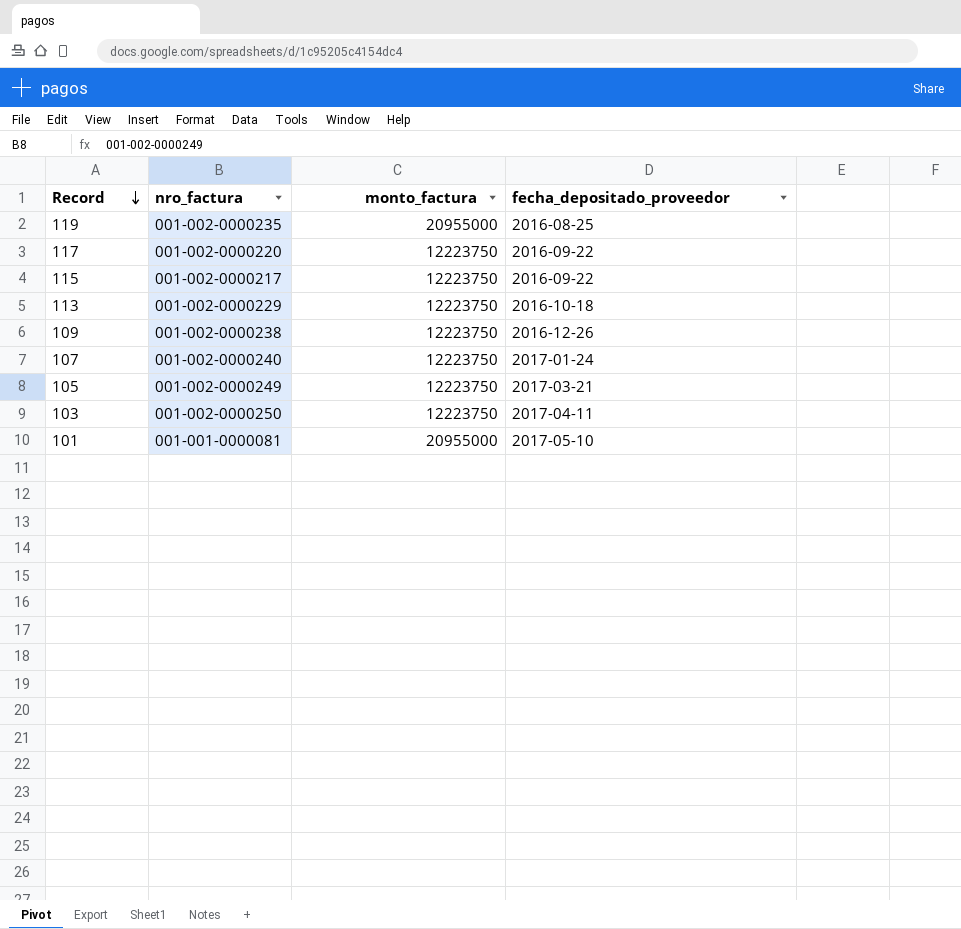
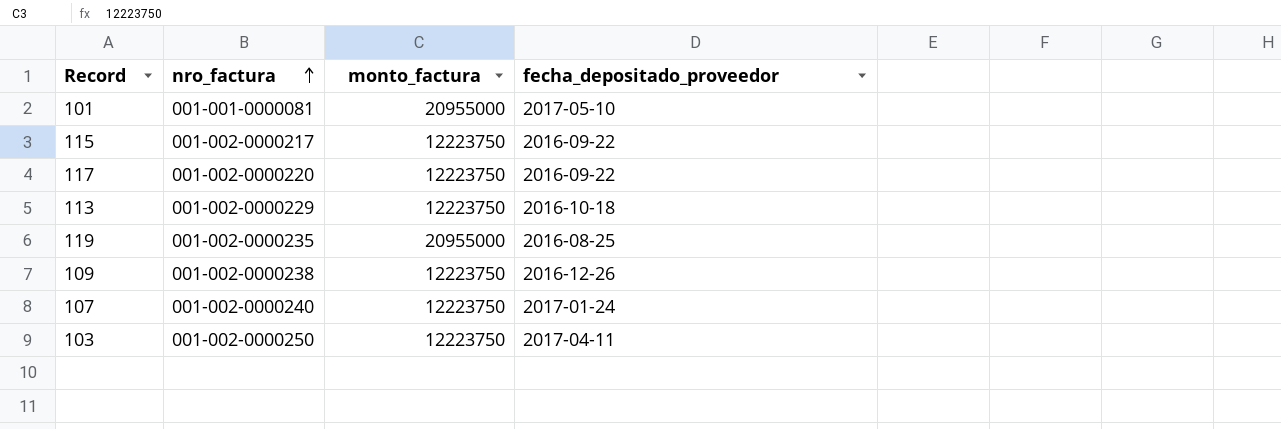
row order: Record descending -> nro_factura ascending
row 105: 001-002-0000249 | 12223750 | 2017-03-21 -> none

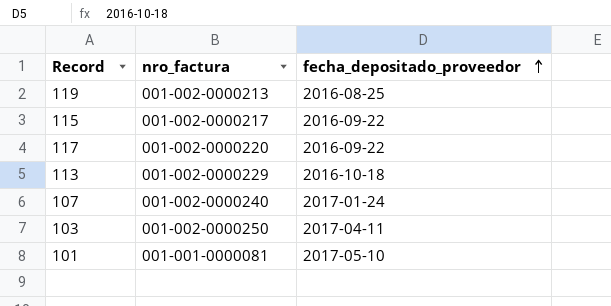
row order: nro_factura ascending -> fecha_depositado_proveedor ascending
column monto_factura | position: 3 -> none
row 109: 001-002-0000238 | 12223750 | 2016-12-26 -> none
119 | nro_factura: 001-002-0000235 -> 001-002-0000213

